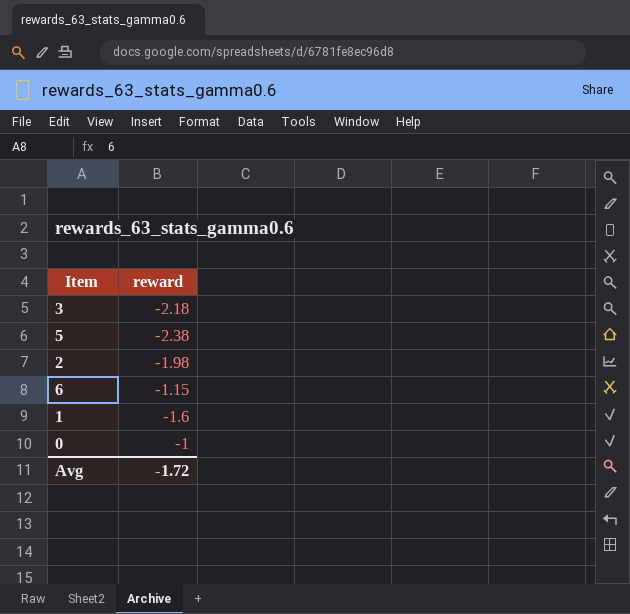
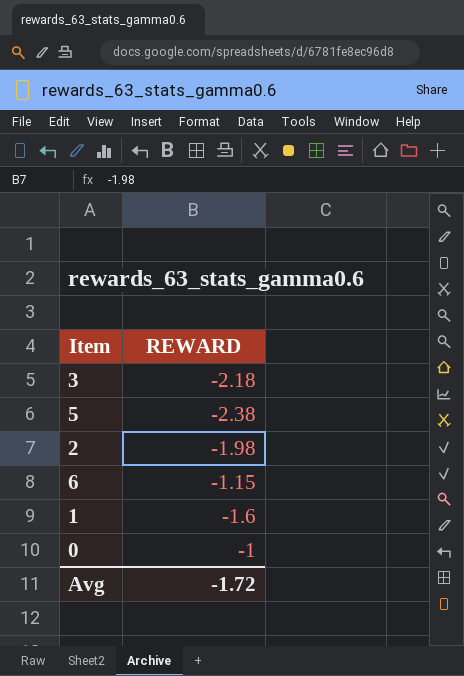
column name: reward -> REWARD

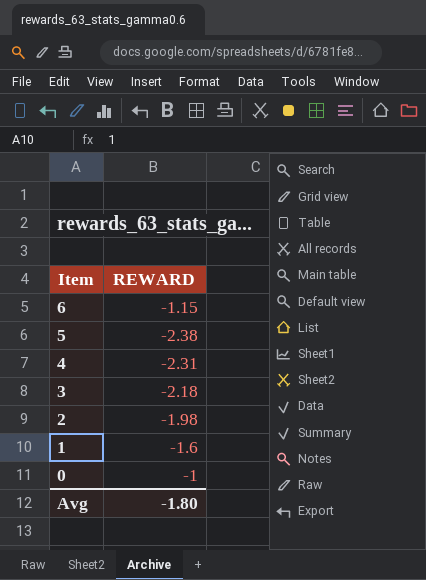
row order: none -> Item descending
row 4: none -> -2.31
Avg | REWARD: -1.72 -> -1.80

